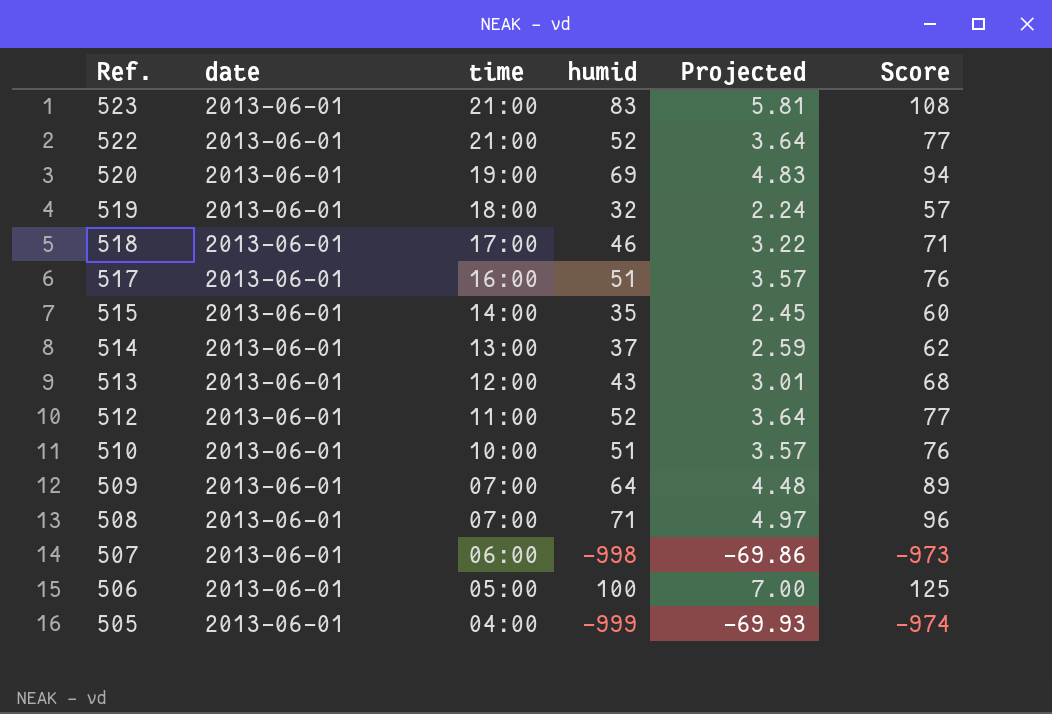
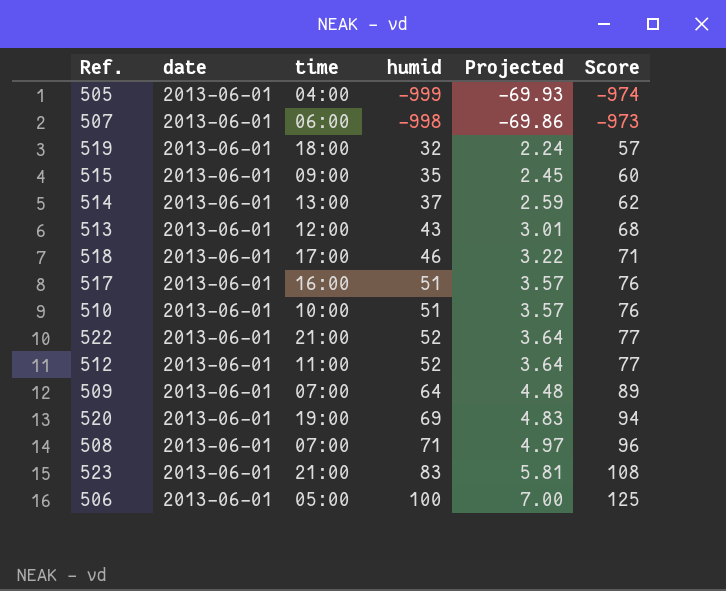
row order: Ref. descending -> humid ascending
515 | time: 14:00 -> 09:00

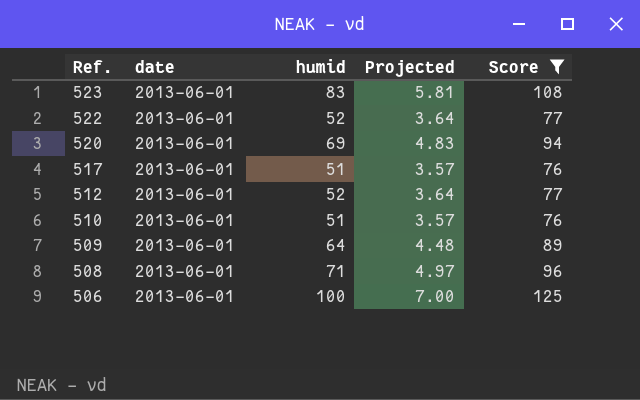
filter: none -> Score >= 76
row order: humid ascending -> Ref. descending
column time | position: 3 -> none

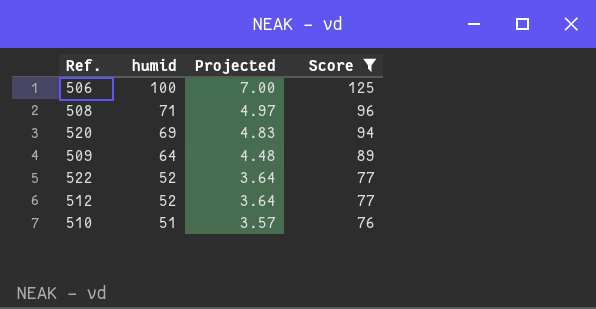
row order: Ref. descending -> humid descending
column date | position: 2 -> none
row 523: 2013-06-01 | 83 | 5.81 | 108 -> none
row 517: 2013-06-01 | 51 | 3.57 | 76 -> none

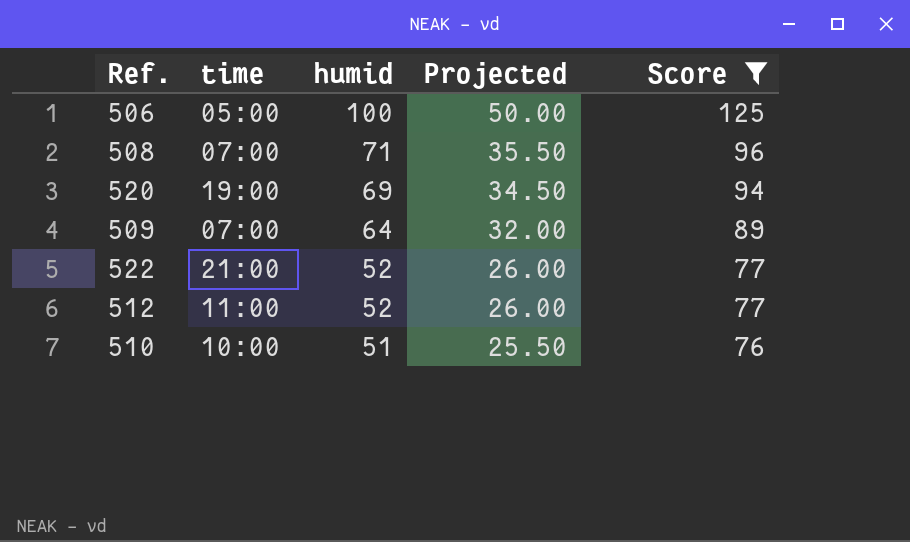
column time | position: none -> 2
column Projected | formula: [humid] * 0.07 -> [humid] * 0.5

